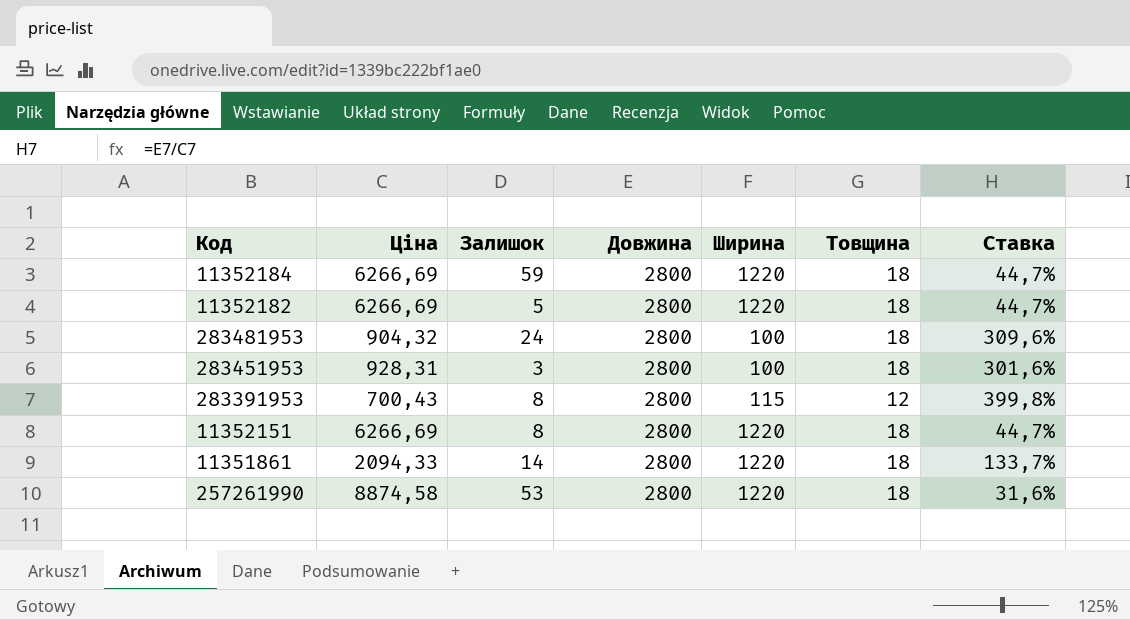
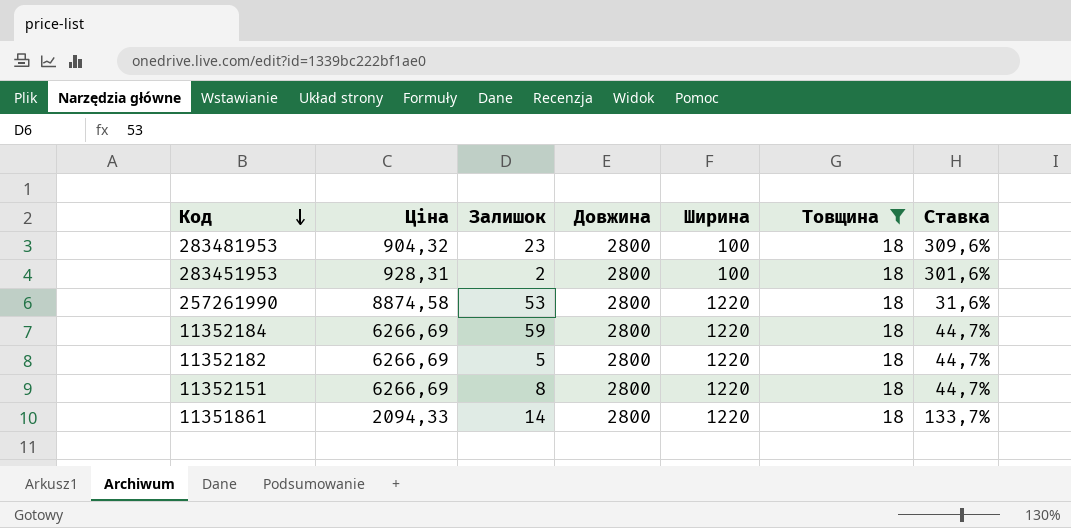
filter: none -> Товщина = 18
row order: none -> Код descending
283481953 | Залишок: 24 -> 23
283451953 | Залишок: 3 -> 2

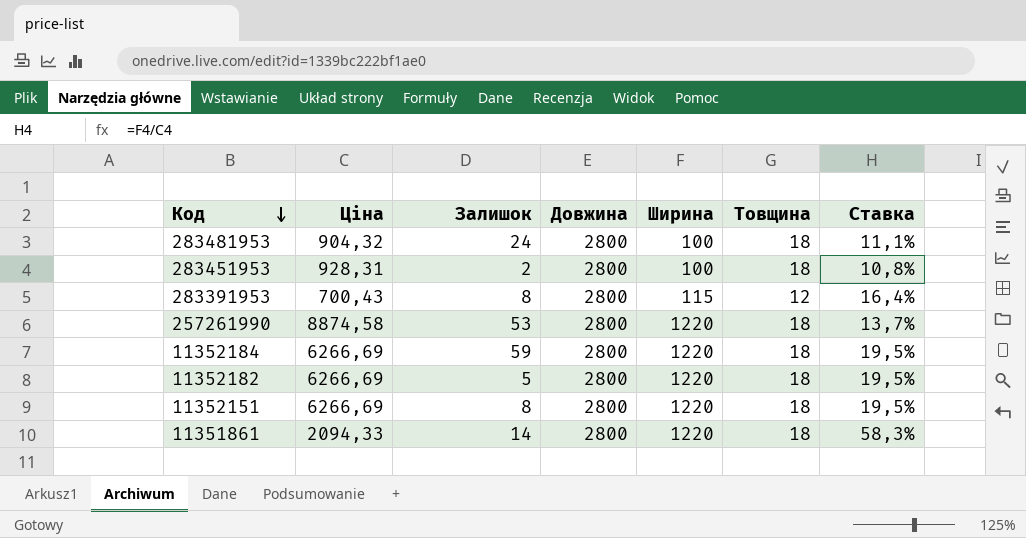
filter: Товщина = 18 -> none
column Ставка | formula: [Довжина] / [Ціна] -> [Ширина] / [Ціна]
283481953 | Залишок: 23 -> 24

